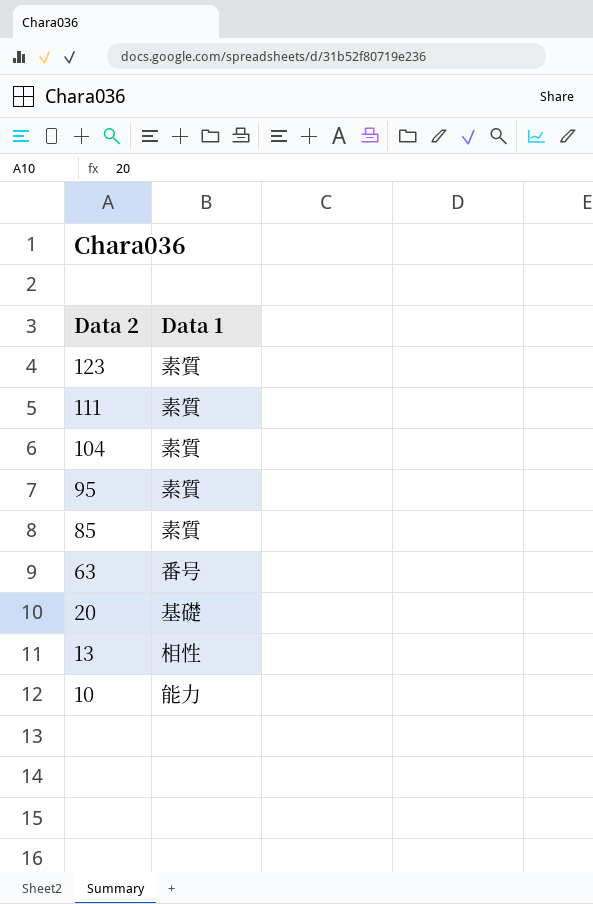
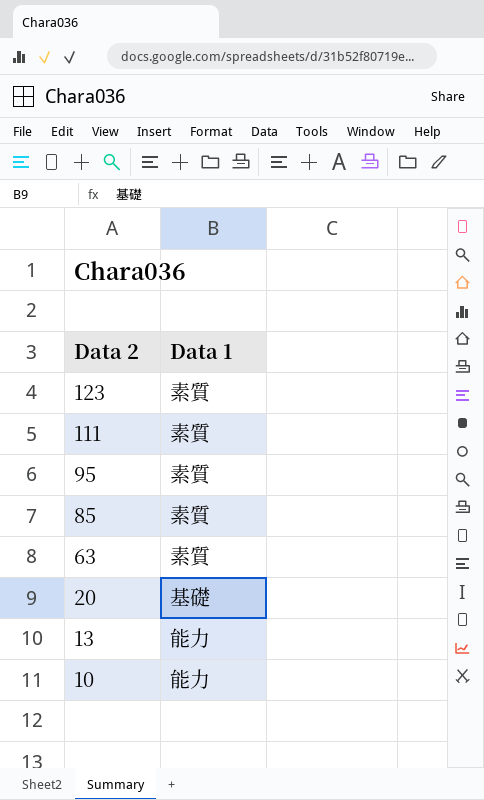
row 104: 素質 -> none
63 | Data 1: 番号 -> 素質
13 | Data 1: 相性 -> 能力

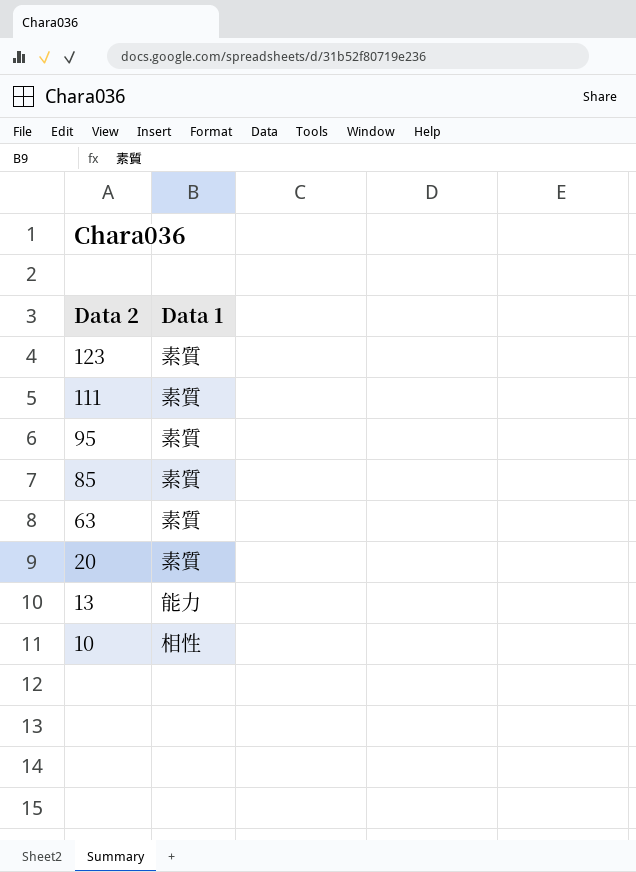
20 | Data 1: 基礎 -> 素質
10 | Data 1: 能力 -> 相性

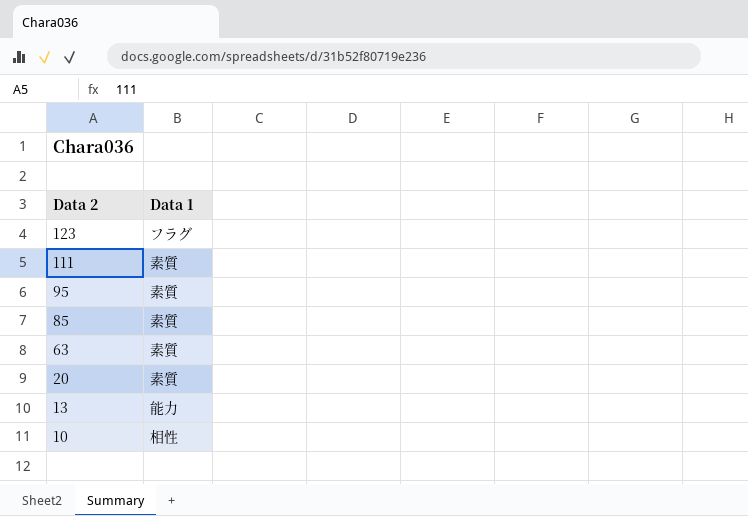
123 | Data 1: 素質 -> フラグ

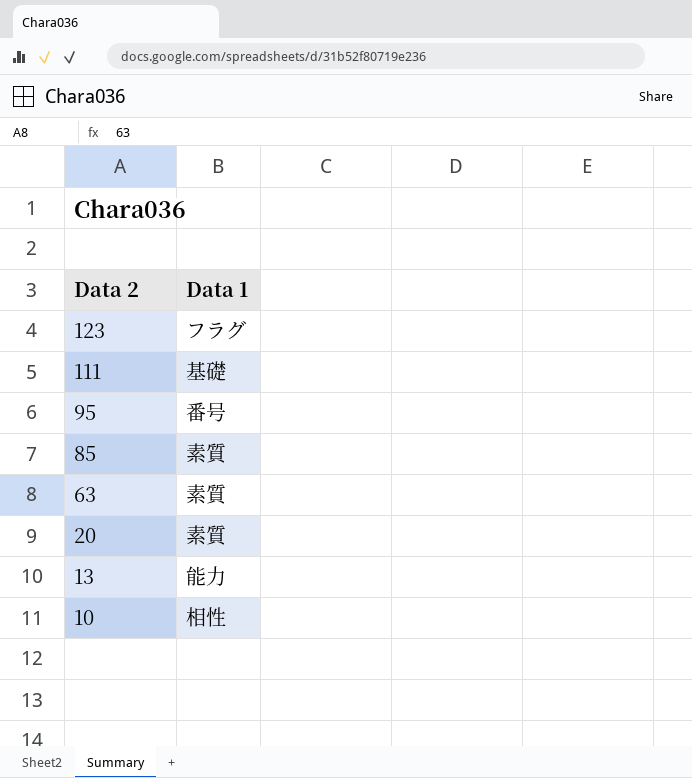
111 | Data 1: 素質 -> 基礎
95 | Data 1: 素質 -> 番号

